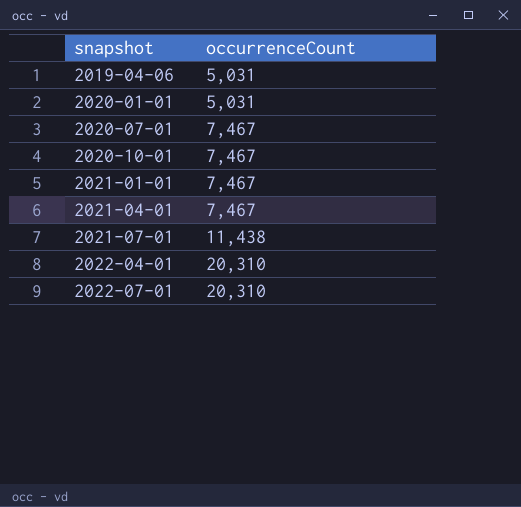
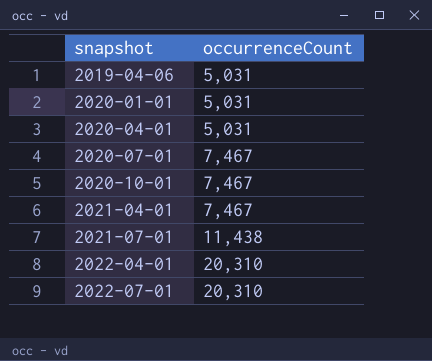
row 2021-01-01: 7,467 -> none
row 2020-04-01: none -> 5,031

